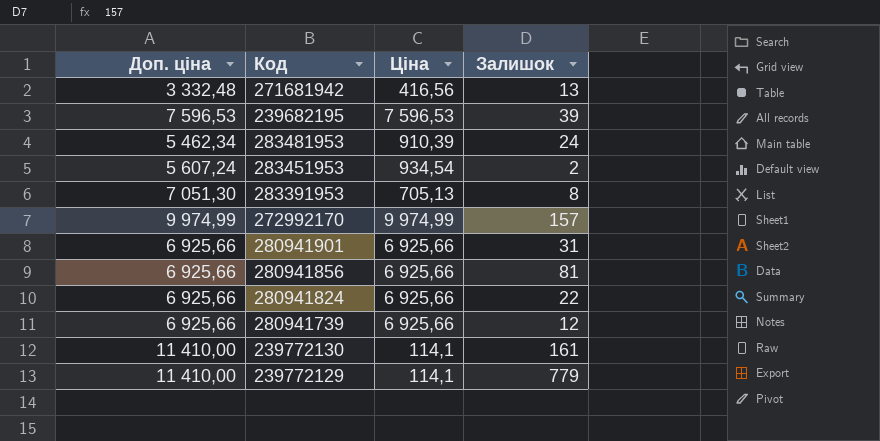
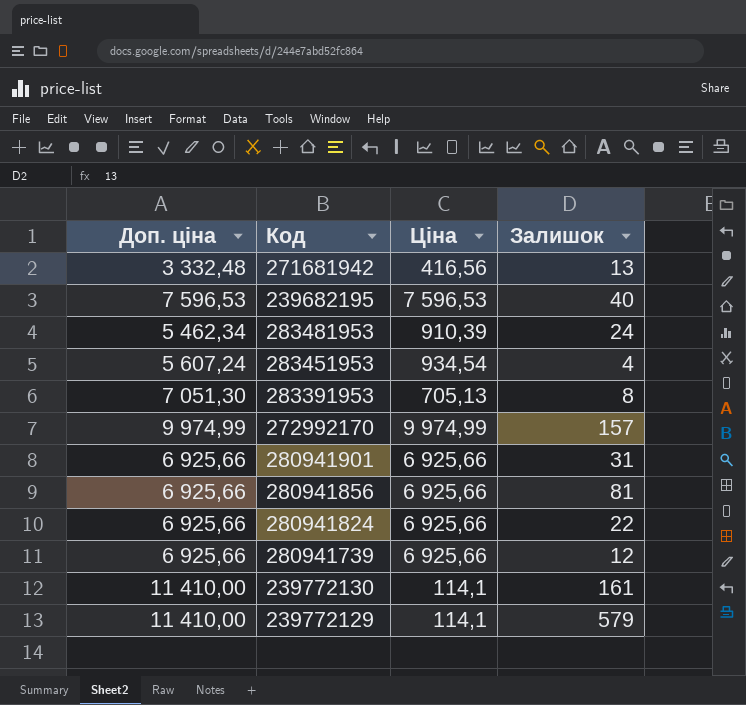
239682195 | Залишок: 39 -> 40
283451953 | Залишок: 2 -> 4
239772129 | Залишок: 779 -> 579

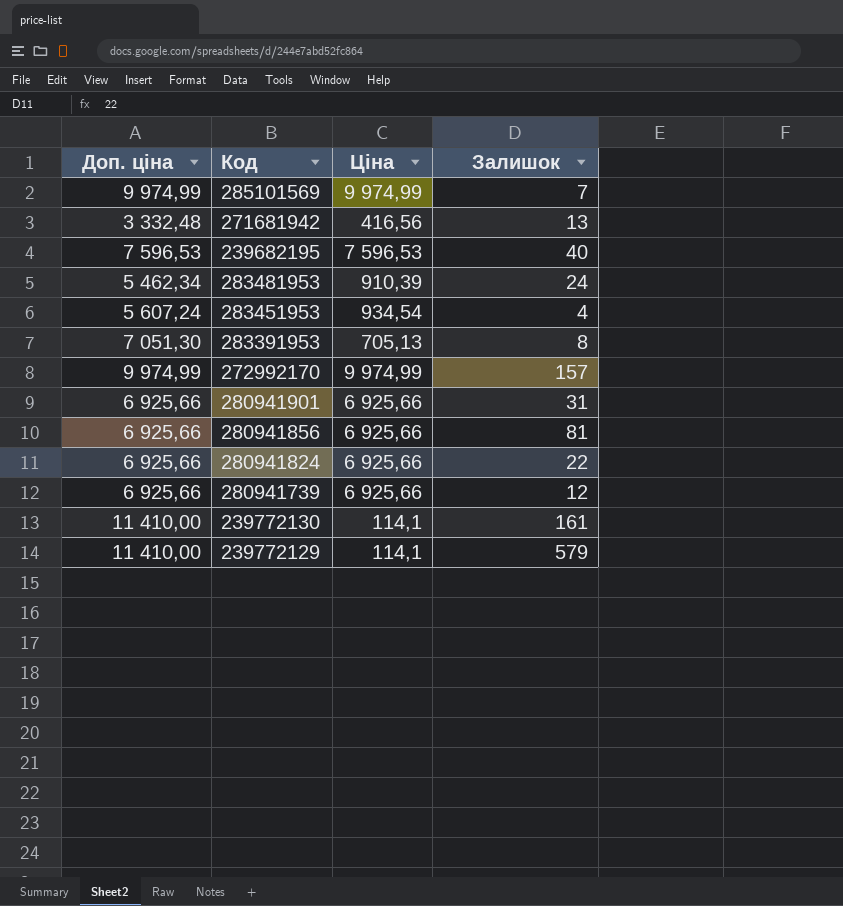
row 285101569: none -> 9 974,99 | 9 974,99 | 7

